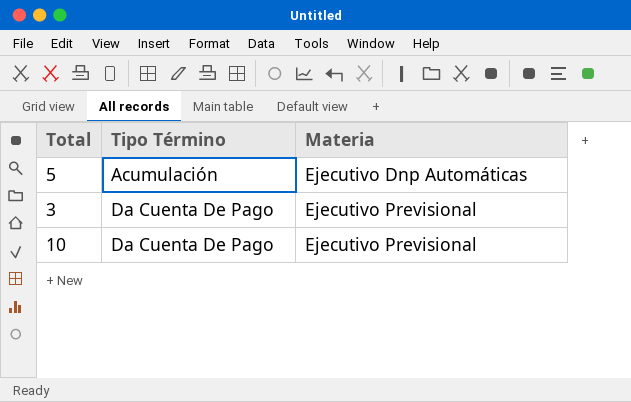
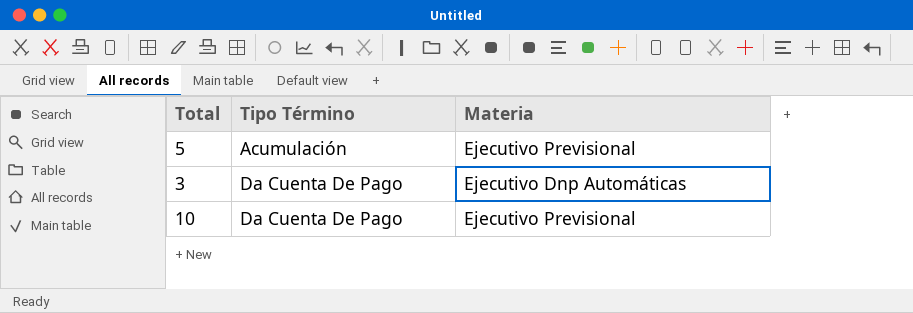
5 | Materia: Ejecutivo Dnp Automáticas -> Ejecutivo Previsional
3 | Materia: Ejecutivo Previsional -> Ejecutivo Dnp Automáticas

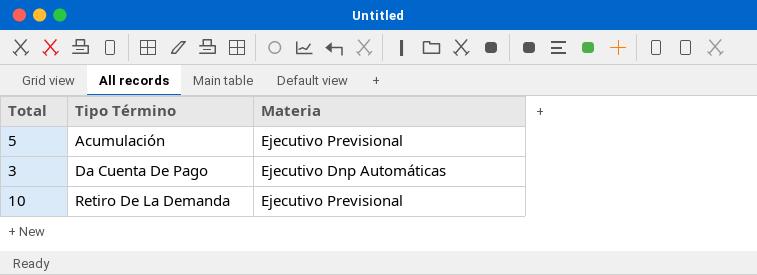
10 | Tipo Término: Da Cuenta De Pago -> Retiro De La Demanda

